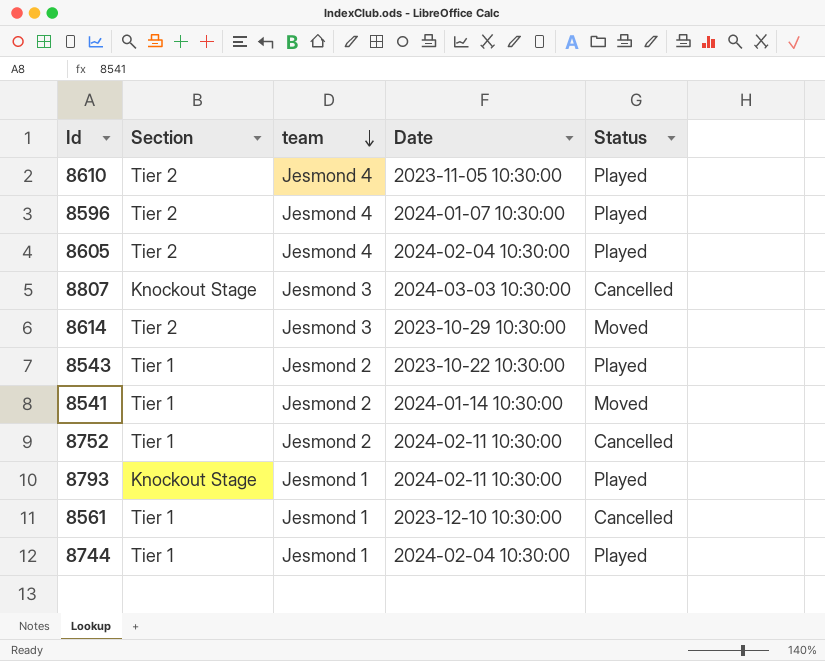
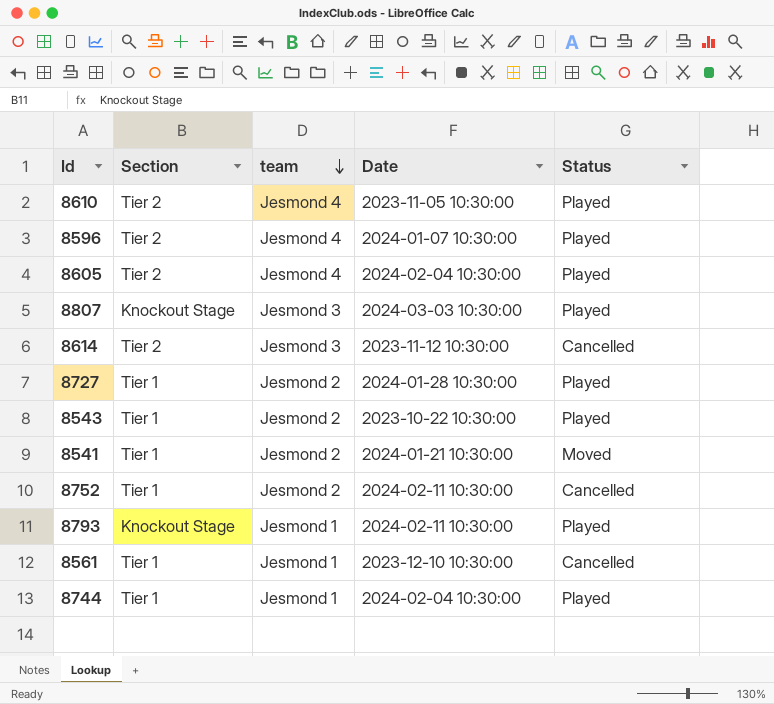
8807 | Status: Cancelled -> Played
8614 | Date: 2023-10-29 10:30:00 -> 2023-11-12 10:30:00
8614 | Status: Moved -> Cancelled
row 8727: none -> Tier 1 | Jesmond 2 | 2024-01-28 10:30:00 | Played
8541 | Date: 2024-01-14 10:30:00 -> 2024-01-21 10:30:00

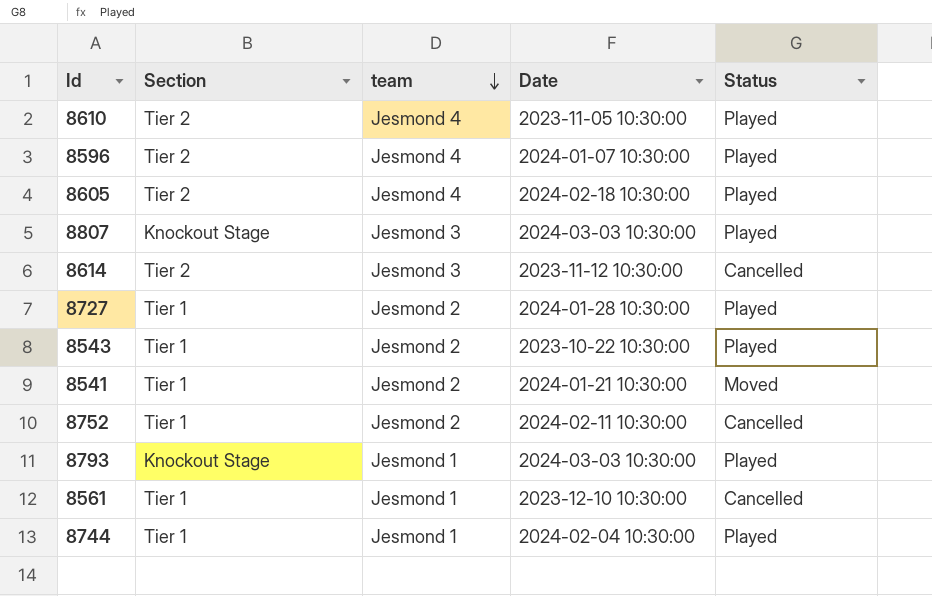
8605 | Date: 2024-02-04 10:30:00 -> 2024-02-18 10:30:00
8793 | Date: 2024-02-11 10:30:00 -> 2024-03-03 10:30:00

